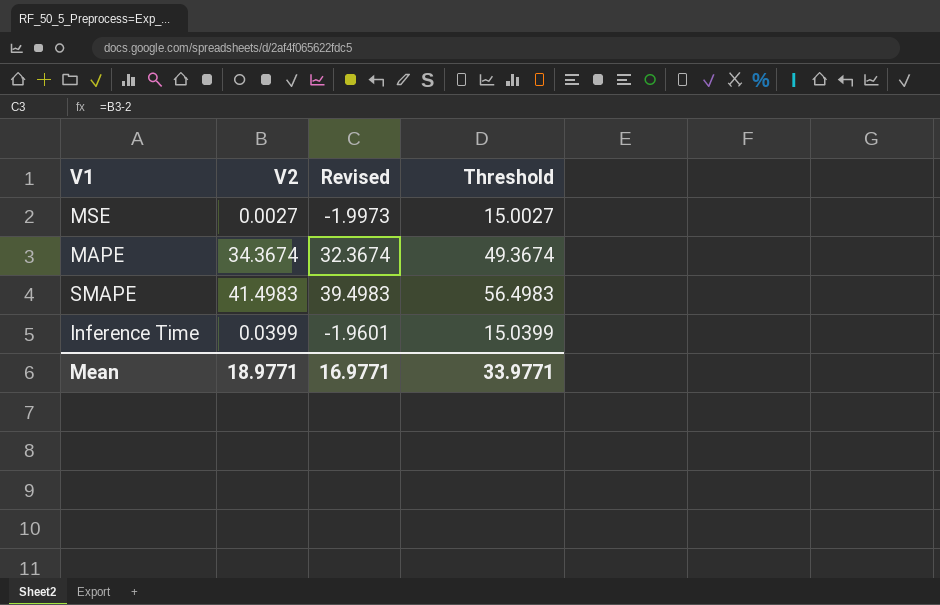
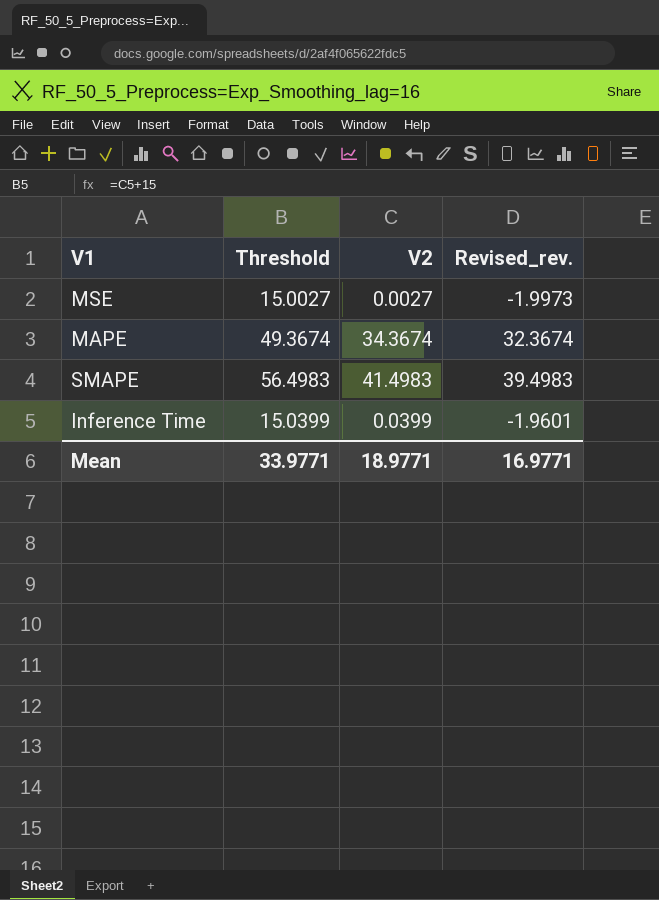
column Threshold | position: 4 -> 2
column name: Revised -> Revised_rev.

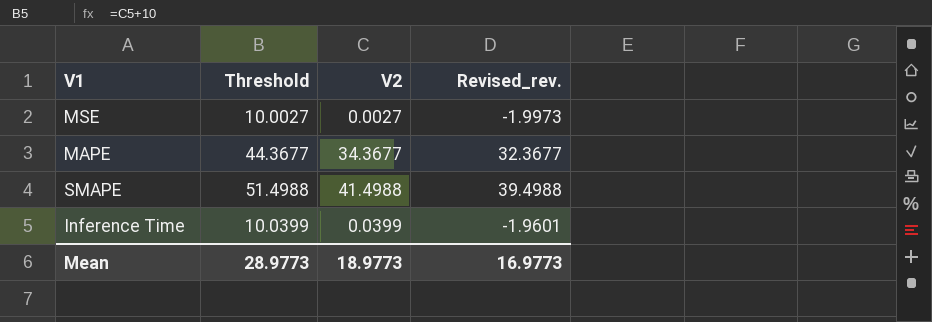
column Threshold | formula: [V2] + 15 -> [V2] + 10
MAPE | V2: 34.3674 -> 34.3677
MAPE | Revised_rev.: 32.3674 -> 32.3677
SMAPE | V2: 41.4983 -> 41.4988
SMAPE | Revised_rev.: 39.4983 -> 39.4988
Mean | Threshold: 33.9771 -> 28.9773
Mean | V2: 18.9771 -> 18.9773
Mean | Revised_rev.: 16.9771 -> 16.9773

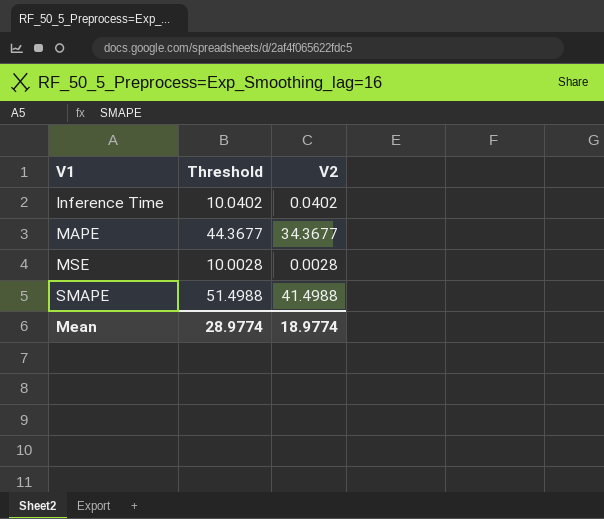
row order: none -> V1 ascending
column Revised_rev. | formula: [V2] - 2 -> none
Inference Time | Threshold: 10.0399 -> 10.0402
Inference Time | V2: 0.0399 -> 0.0402
MSE | Threshold: 10.0027 -> 10.0028
MSE | V2: 0.0027 -> 0.0028
Mean | Threshold: 28.9773 -> 28.9774
Mean | V2: 18.9773 -> 18.9774

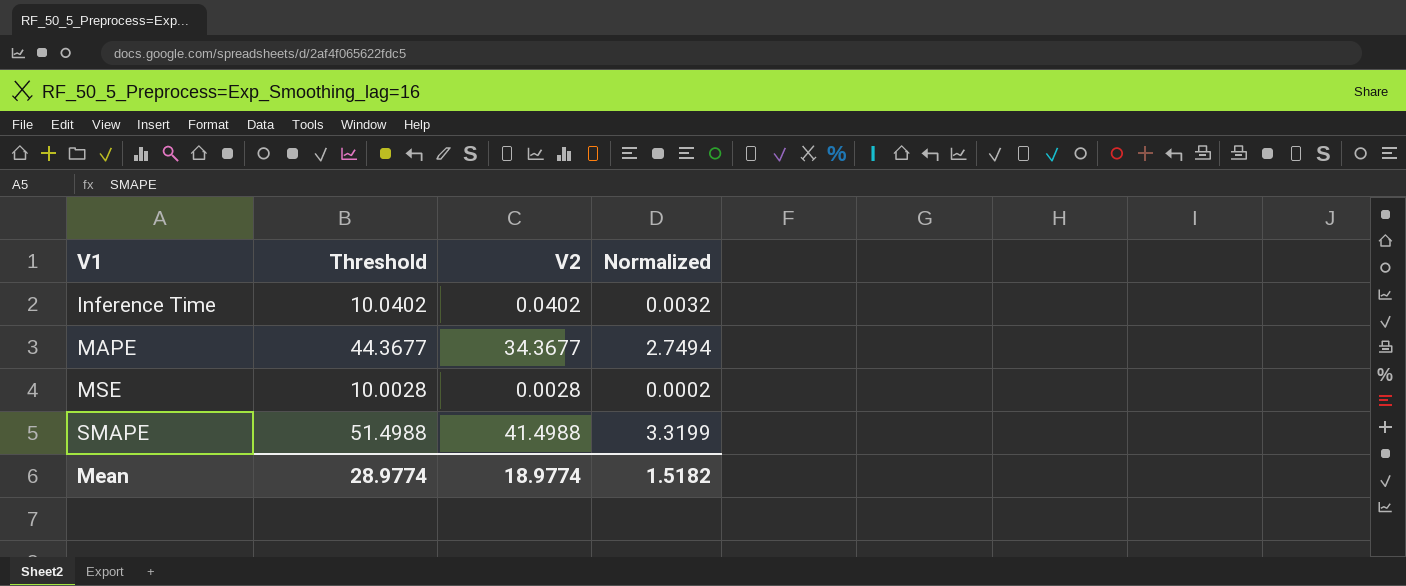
column Normalized | formula: none -> [V2] * 0.08

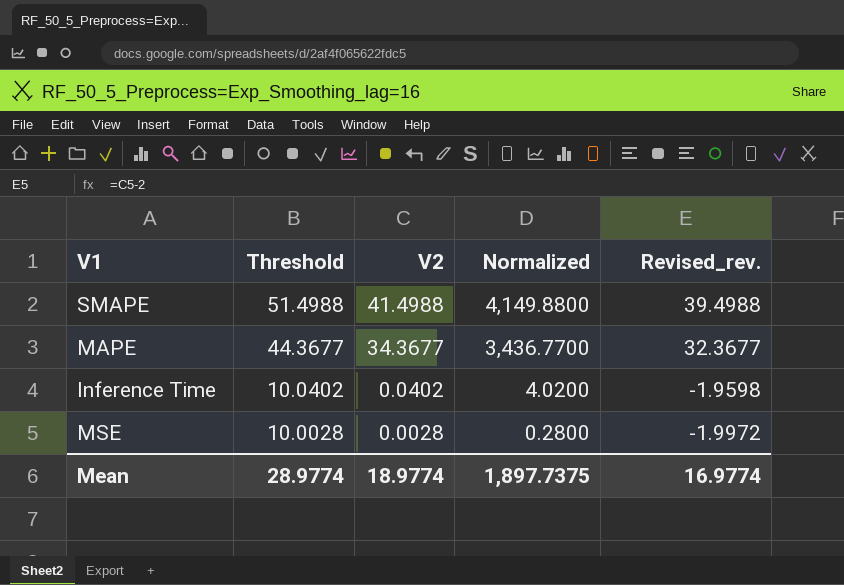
row order: V1 ascending -> Threshold descending
column Normalized | formula: [V2] * 0.08 -> [V2] * 100
column Revised_rev. | formula: none -> [V2] - 2
Mean | Normalized: 1.5182 -> 1,897.7375

